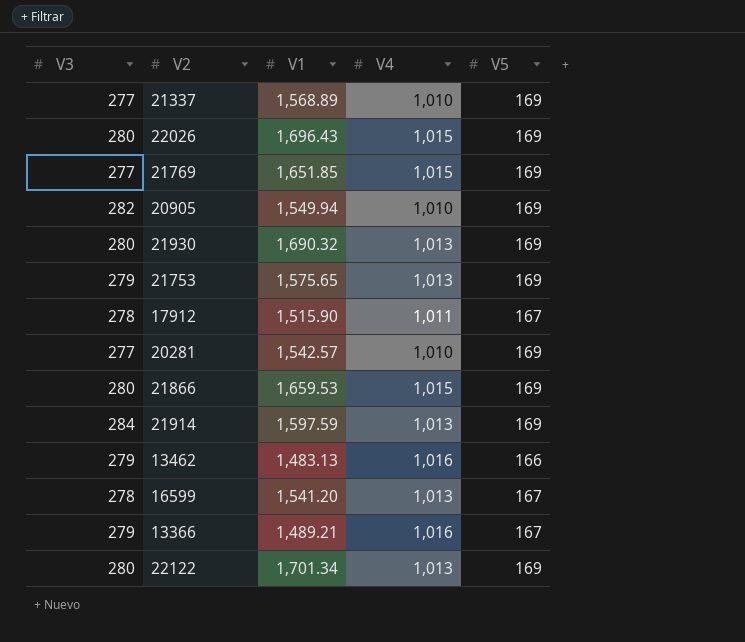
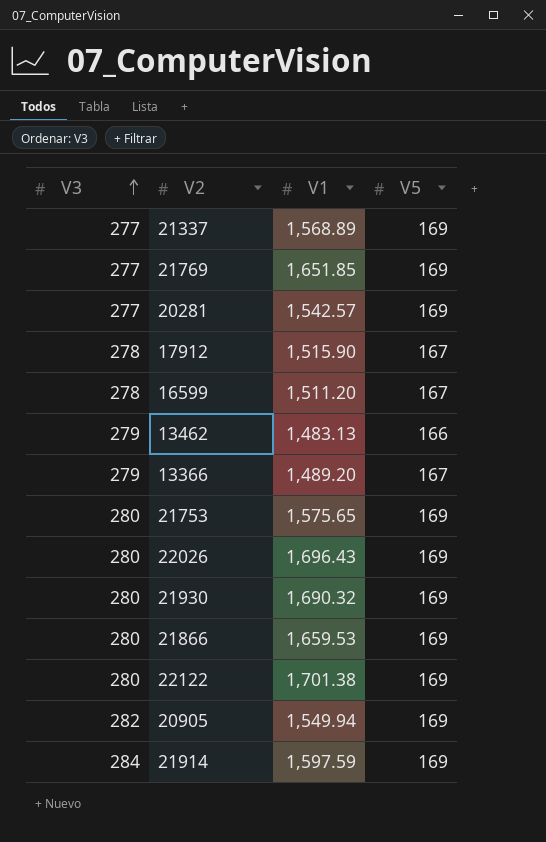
row order: none -> V3 ascending
column V4 | position: 4 -> none
16599 | V1: 1,541.20 -> 1,511.20
13366 | V1: 1,489.21 -> 1,489.20
21753 | V3: 279 -> 280
22122 | V1: 1,701.34 -> 1,701.38

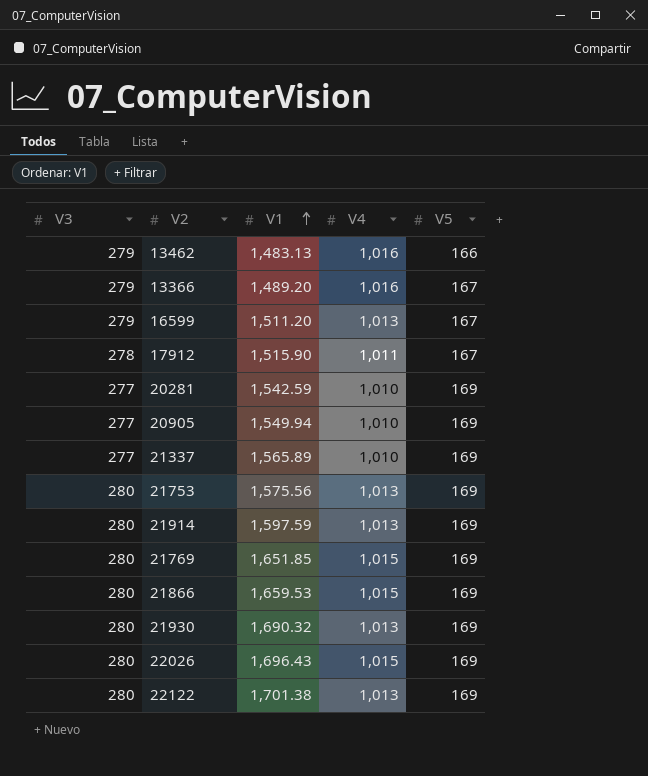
row order: V3 ascending -> V1 ascending
column V4 | position: none -> 4
16599 | V3: 278 -> 279
20281 | V1: 1,542.57 -> 1,542.59
20905 | V3: 282 -> 277
21337 | V1: 1,568.89 -> 1,565.89
21753 | V1: 1,575.65 -> 1,575.56
21914 | V3: 284 -> 280
21769 | V3: 277 -> 280

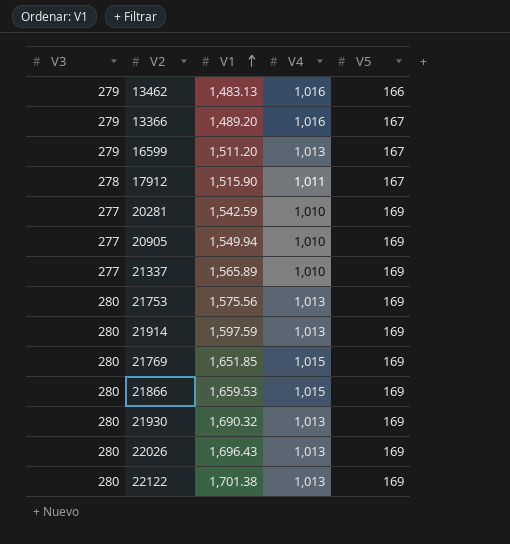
22026 | V4: 1,015 -> 1,013

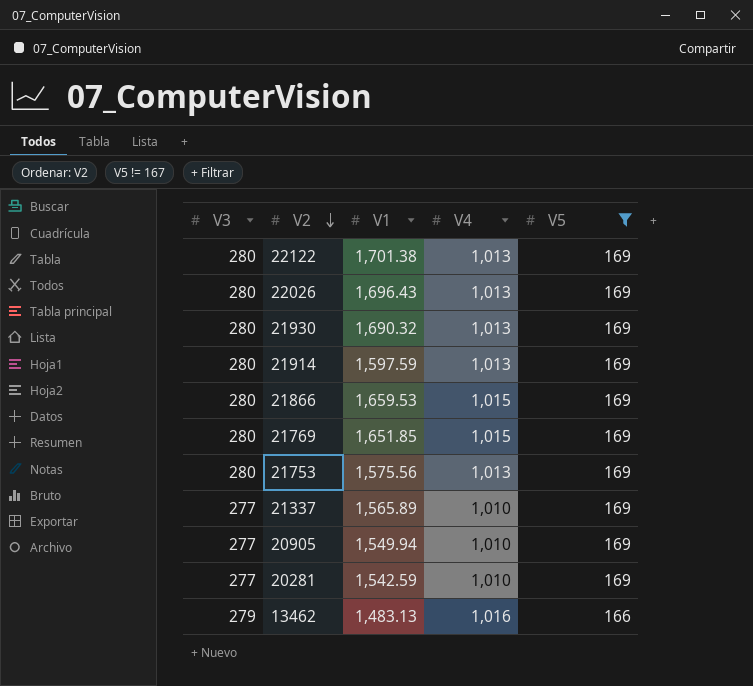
filter: none -> V5 != 167
row order: V1 ascending -> V2 descending

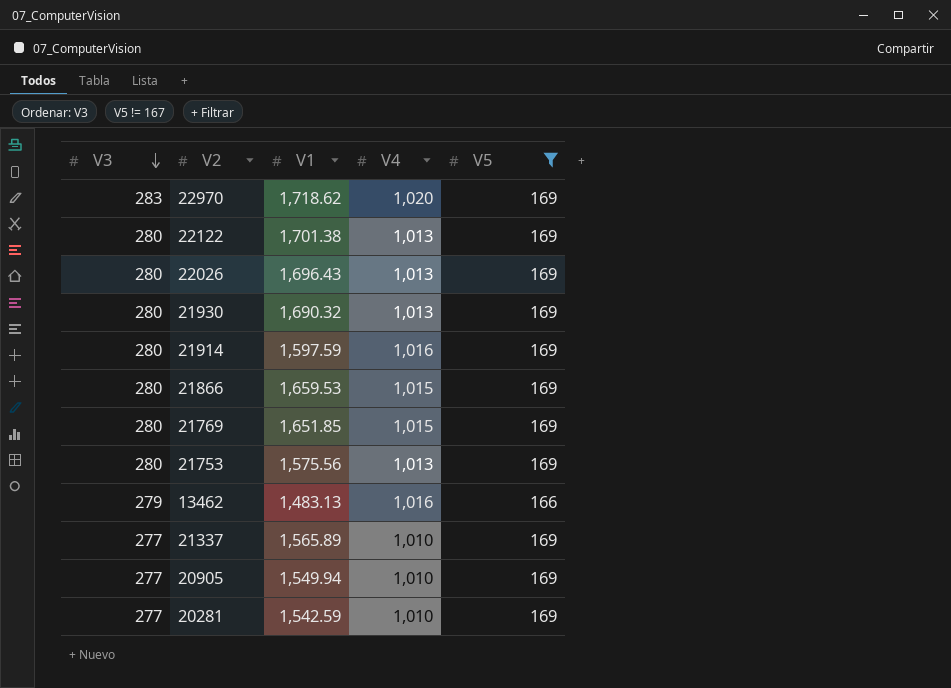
row order: V2 descending -> V3 descending
row 22970: none -> 283 | 1,718.62 | 1,020 | 169
21914 | V4: 1,013 -> 1,016

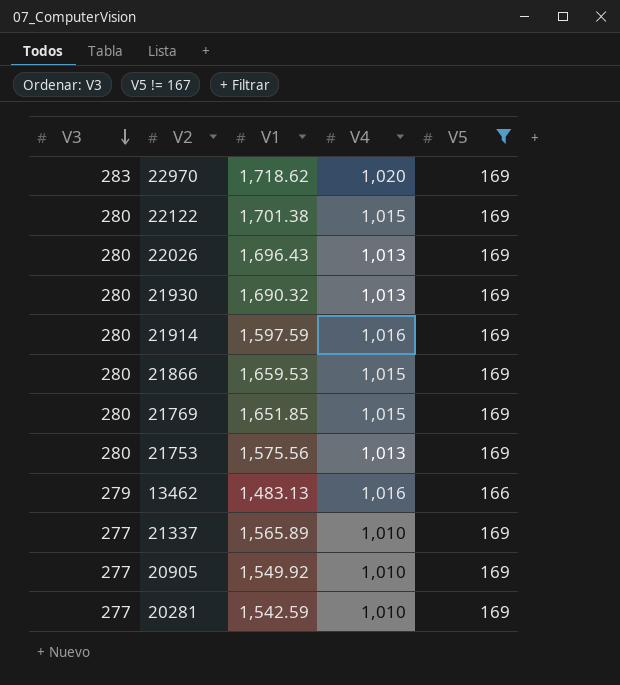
22122 | V4: 1,013 -> 1,015
20905 | V1: 1,549.94 -> 1,549.92

